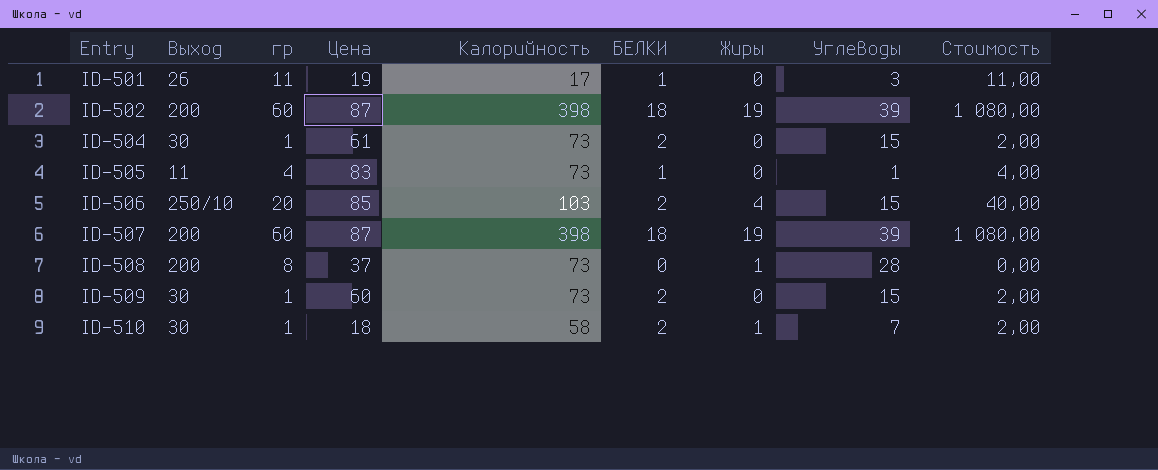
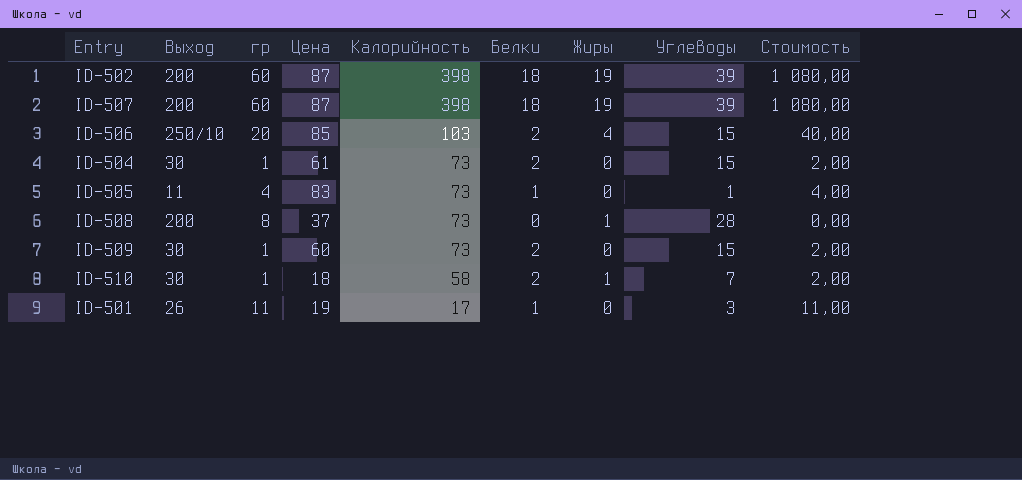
row order: Entry ascending -> Калорийность descending
column name: БЕЛКИ -> Белки

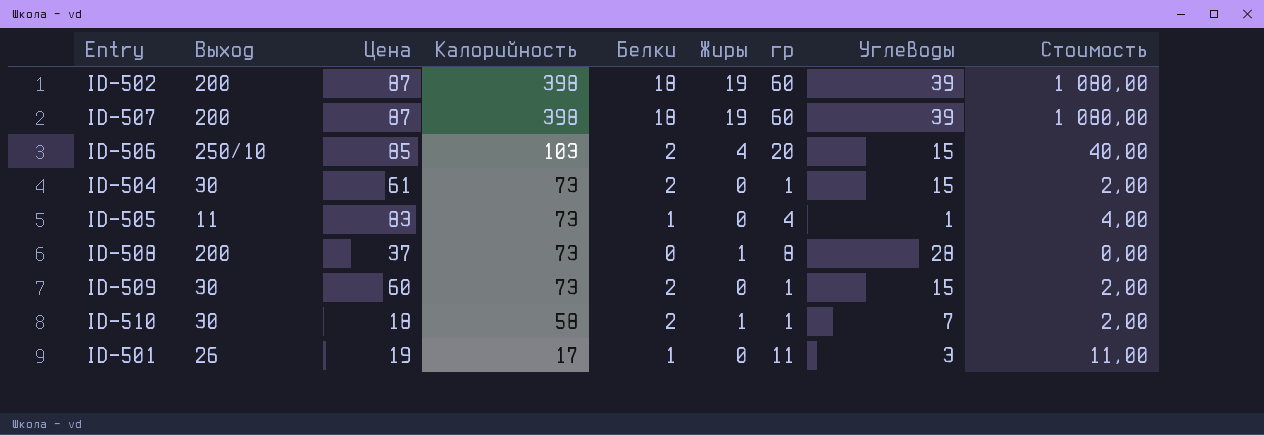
column гр | position: 3 -> 7

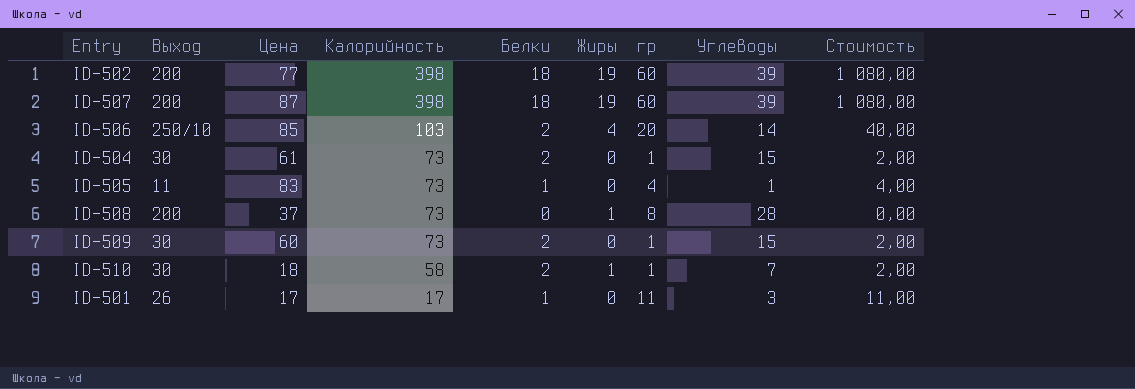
ID-502 | Цена: 87 -> 77
ID-506 | Углеводы: 15 -> 14
ID-501 | Цена: 19 -> 17

